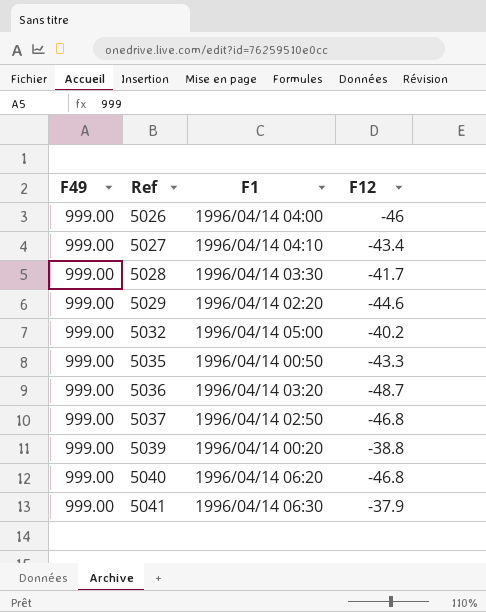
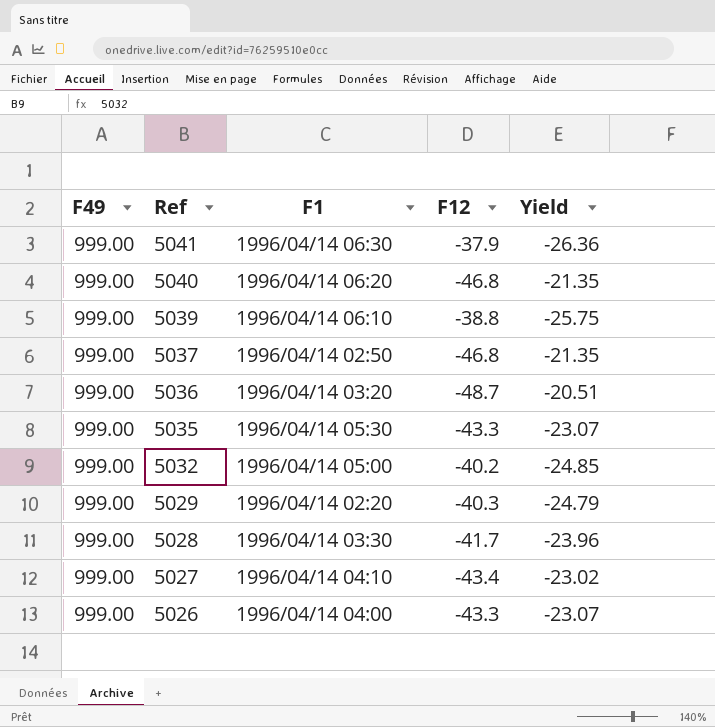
row order: Ref ascending -> Ref descending
column Yield | formula: none -> [F49] / [F12]
5039 | F1: 1996/04/14 00:20 -> 1996/04/14 06:10
5035 | F1: 1996/04/14 00:50 -> 1996/04/14 05:30
5029 | F12: -44.6 -> -40.3
5026 | F12: -46 -> -43.3

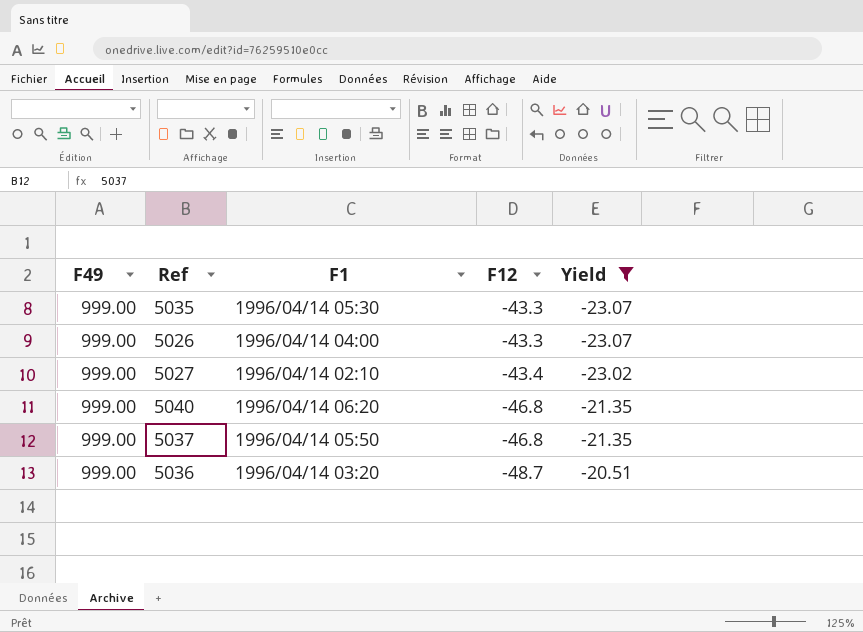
filter: none -> Yield >= -23.07
row order: Ref descending -> F12 descending
5027 | F1: 1996/04/14 04:10 -> 1996/04/14 02:10
5037 | F1: 1996/04/14 02:50 -> 1996/04/14 05:50

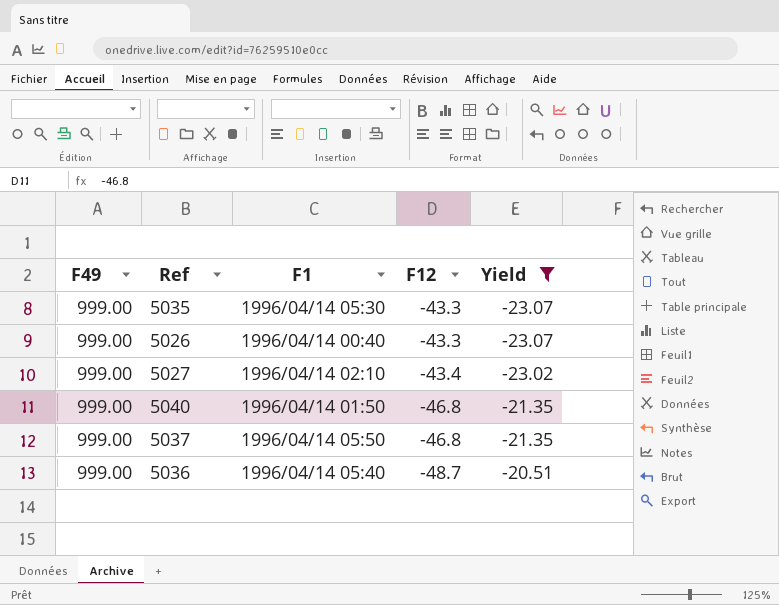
5026 | F1: 1996/04/14 04:00 -> 1996/04/14 00:40
5040 | F1: 1996/04/14 06:20 -> 1996/04/14 01:50
5036 | F1: 1996/04/14 03:20 -> 1996/04/14 05:40

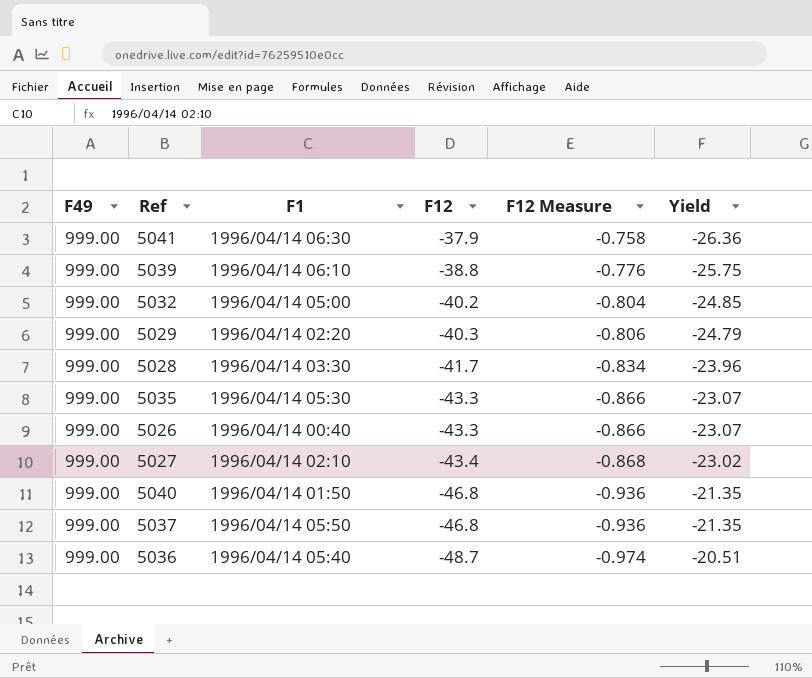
filter: Yield >= -23.07 -> none
column F12 Measure | formula: none -> [F12] * 0.02

